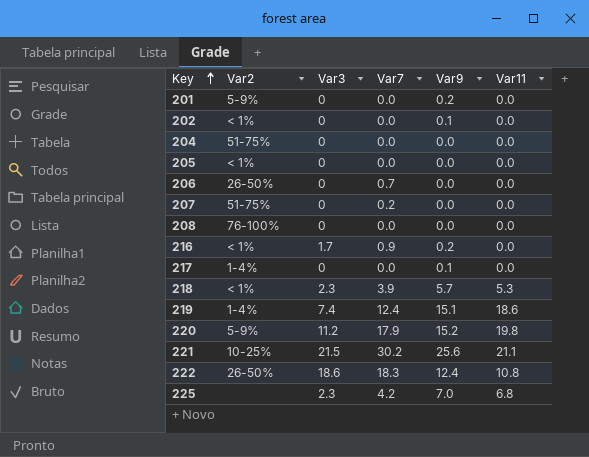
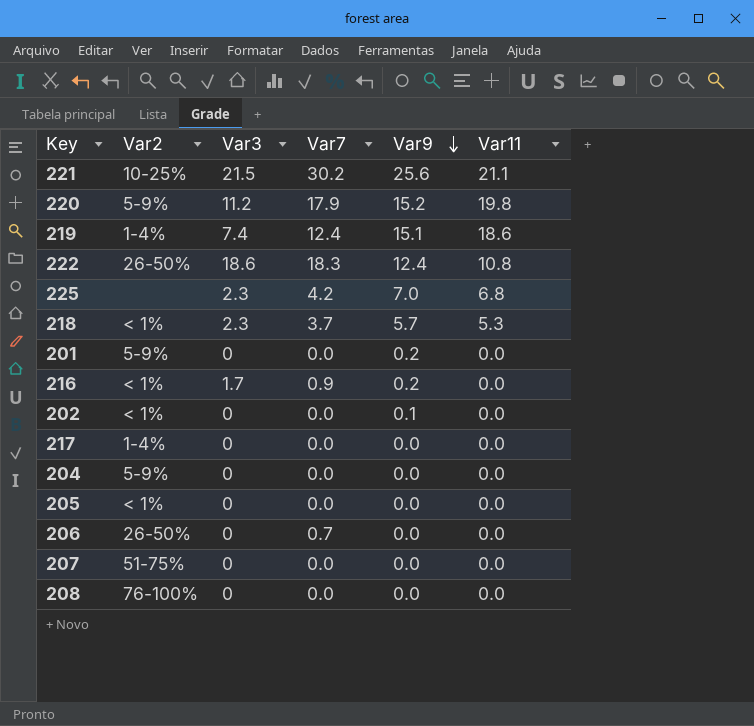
row order: Key ascending -> Var9 descending
218 | Var7: 3.9 -> 3.7
217 | Var9: 0.1 -> 0.0
204 | Var2: 51-75% -> 5-9%
207 | Var7: 0.2 -> 0.0

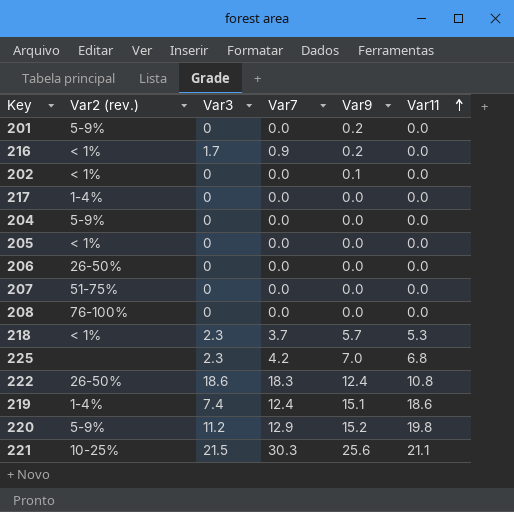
row order: Var9 descending -> Var11 ascending
column name: Var2 -> Var2 (rev.)
206 | Var7: 0.7 -> 0.0
220 | Var7: 17.9 -> 12.9
221 | Var7: 30.2 -> 30.3

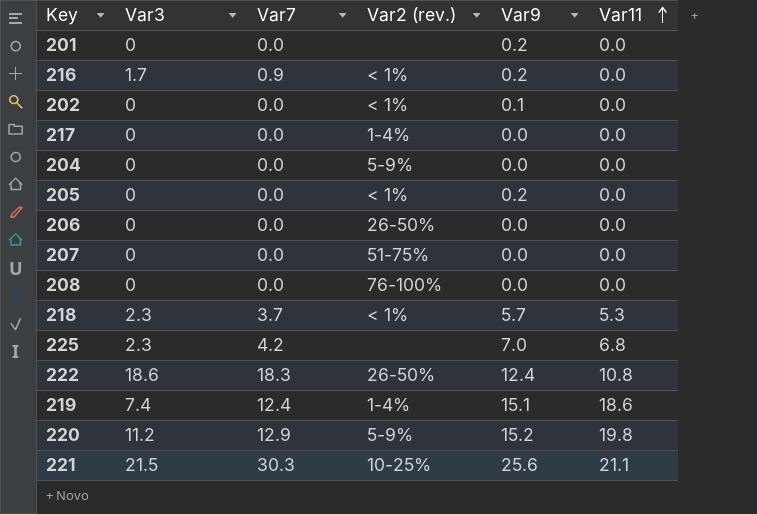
column Var2 (rev.) | position: 2 -> 4
201 | Var2 (rev.): 5-9% -> none
205 | Var9: 0.0 -> 0.2

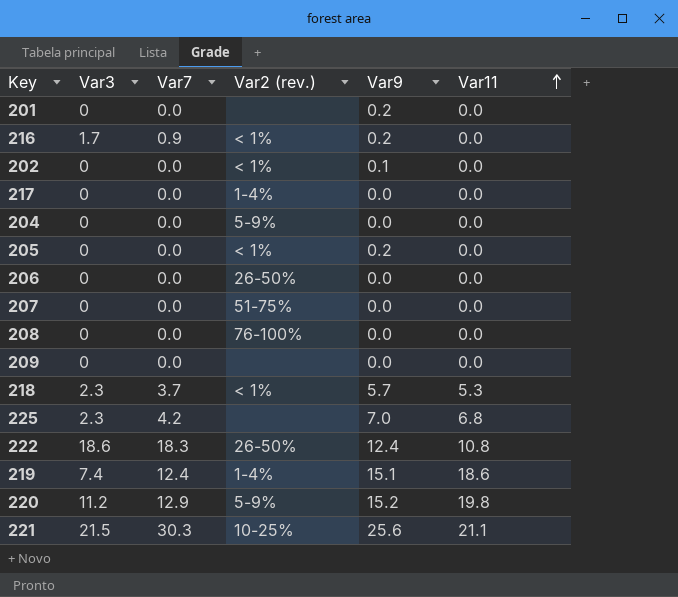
row 209: none -> 0 | 0.0 | none | 0.0 | 0.0

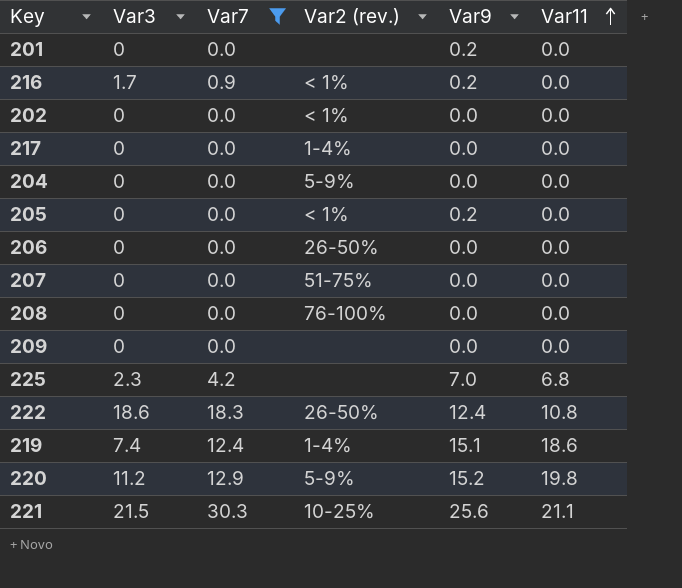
filter: none -> Var7 != 3.7
202 | Var9: 0.1 -> 0.0

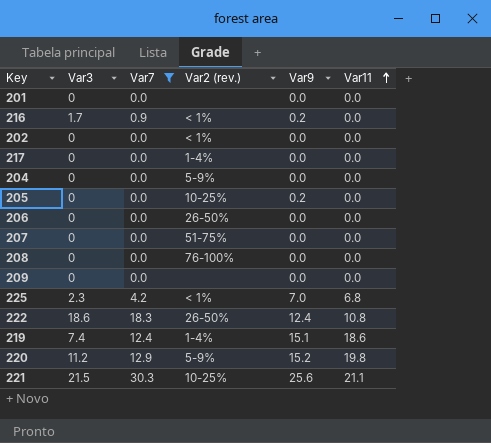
201 | Var9: 0.2 -> 0.0
205 | Var2 (rev.): < 1% -> 10-25%
225 | Var2 (rev.): none -> < 1%

